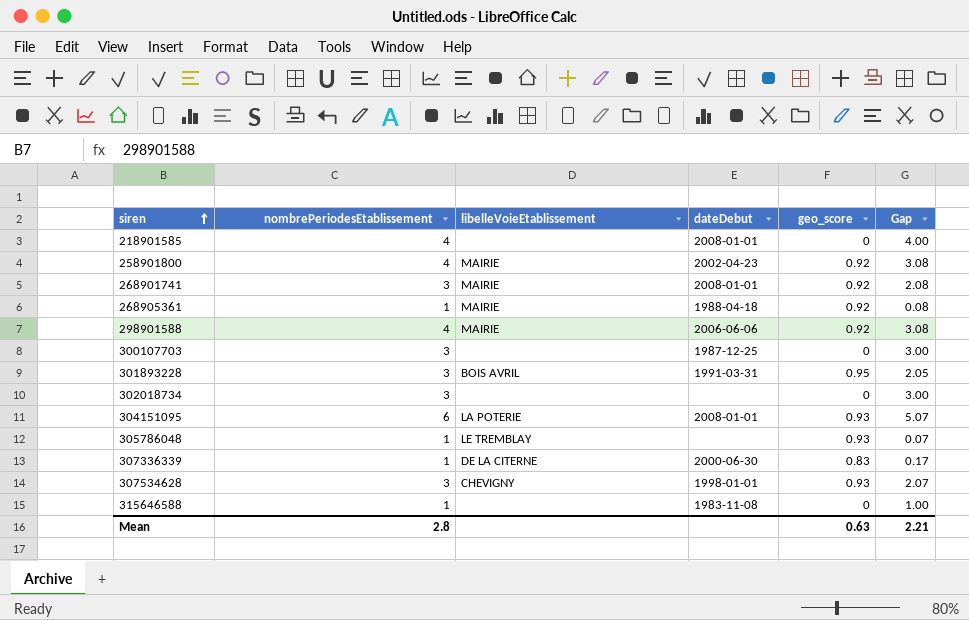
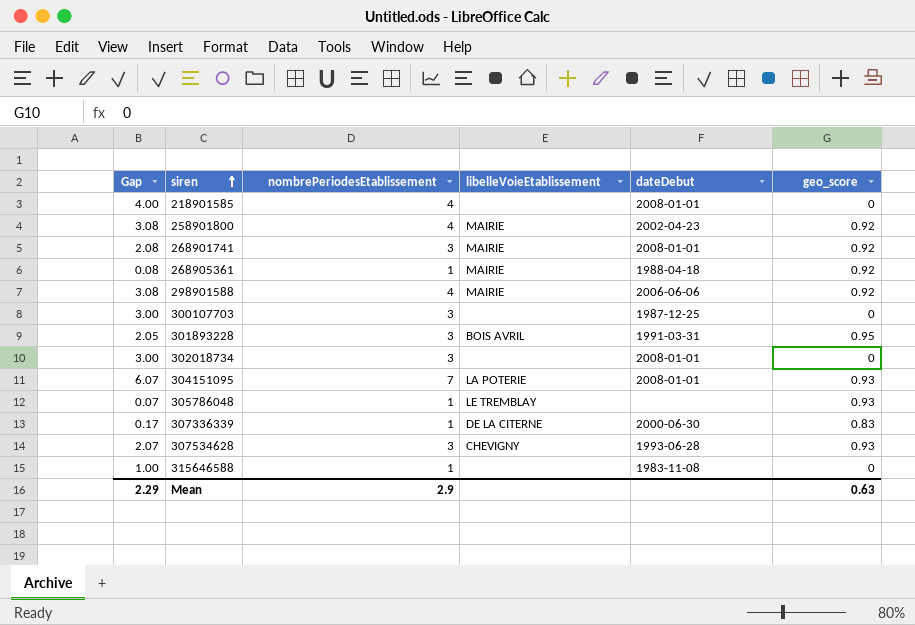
column Gap | position: 6 -> 1
302018734 | dateDebut: none -> 2008-01-01
304151095 | Gap: 5.07 -> 6.07
304151095 | nombrePeriodesEtablissement: 6 -> 7
307534628 | dateDebut: 1998-01-01 -> 1993-06-28
Mean | Gap: 2.21 -> 2.29
Mean | nombrePeriodesEtablissement: 2.8 -> 2.9

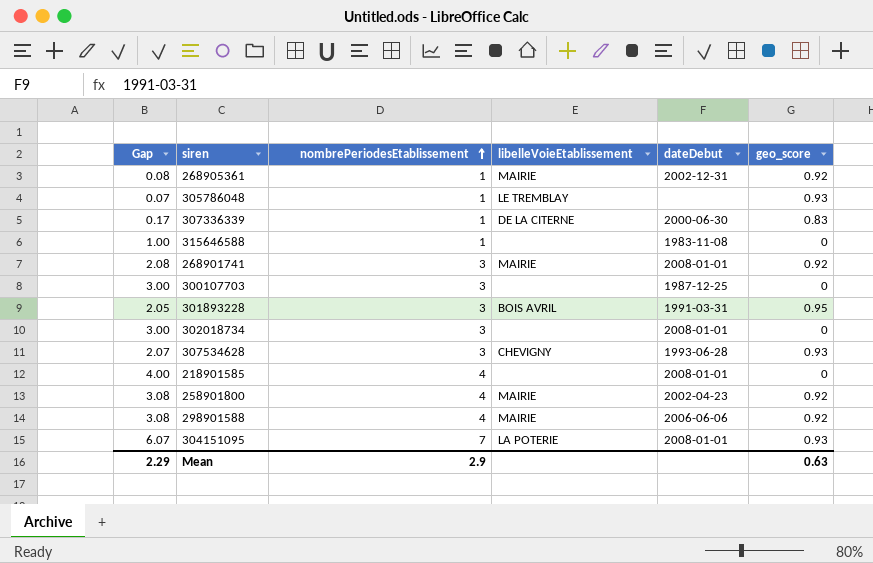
row order: siren ascending -> nombrePeriodesEtablissement ascending
268905361 | dateDebut: 1988-04-18 -> 2002-12-31

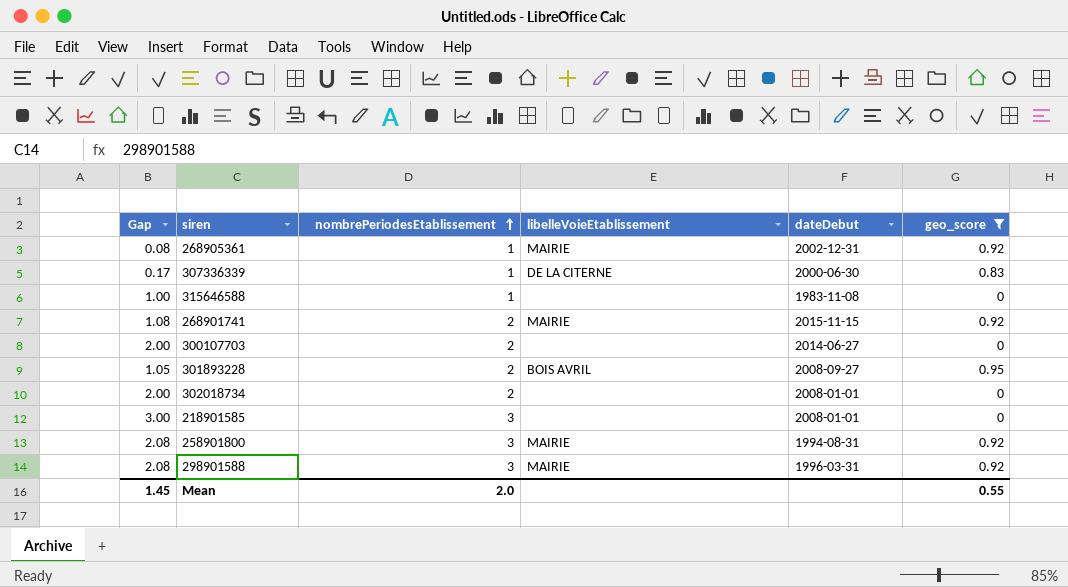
filter: none -> geo_score != 0.93
268901741 | Gap: 2.08 -> 1.08
268901741 | nombrePeriodesEtablissement: 3 -> 2
268901741 | dateDebut: 2008-01-01 -> 2015-11-15
300107703 | Gap: 3.00 -> 2.00
300107703 | nombrePeriodesEtablissement: 3 -> 2
300107703 | dateDebut: 1987-12-25 -> 2014-06-27
301893228 | Gap: 2.05 -> 1.05
301893228 | nombrePeriodesEtablissement: 3 -> 2
301893228 | dateDebut: 1991-03-31 -> 2008-09-27
302018734 | Gap: 3.00 -> 2.00
302018734 | nombrePeriodesEtablissement: 3 -> 2
218901585 | Gap: 4.00 -> 3.00
218901585 | nombrePeriodesEtablissement: 4 -> 3
258901800 | Gap: 3.08 -> 2.08
258901800 | nombrePeriodesEtablissement: 4 -> 3
258901800 | dateDebut: 2002-04-23 -> 1994-08-31
298901588 | Gap: 3.08 -> 2.08
298901588 | nombrePeriodesEtablissement: 4 -> 3
298901588 | dateDebut: 2006-06-06 -> 1996-03-31
Mean | Gap: 2.29 -> 1.45
Mean | nombrePeriodesEtablissement: 2.9 -> 2.0
Mean | geo_score: 0.63 -> 0.55

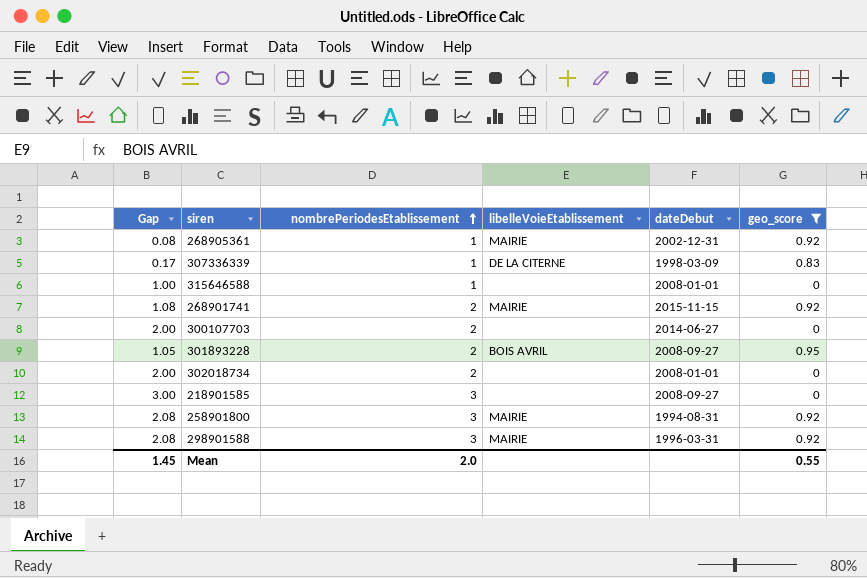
307336339 | dateDebut: 2000-06-30 -> 1998-03-09
315646588 | dateDebut: 1983-11-08 -> 2008-01-01
218901585 | dateDebut: 2008-01-01 -> 2008-09-27

